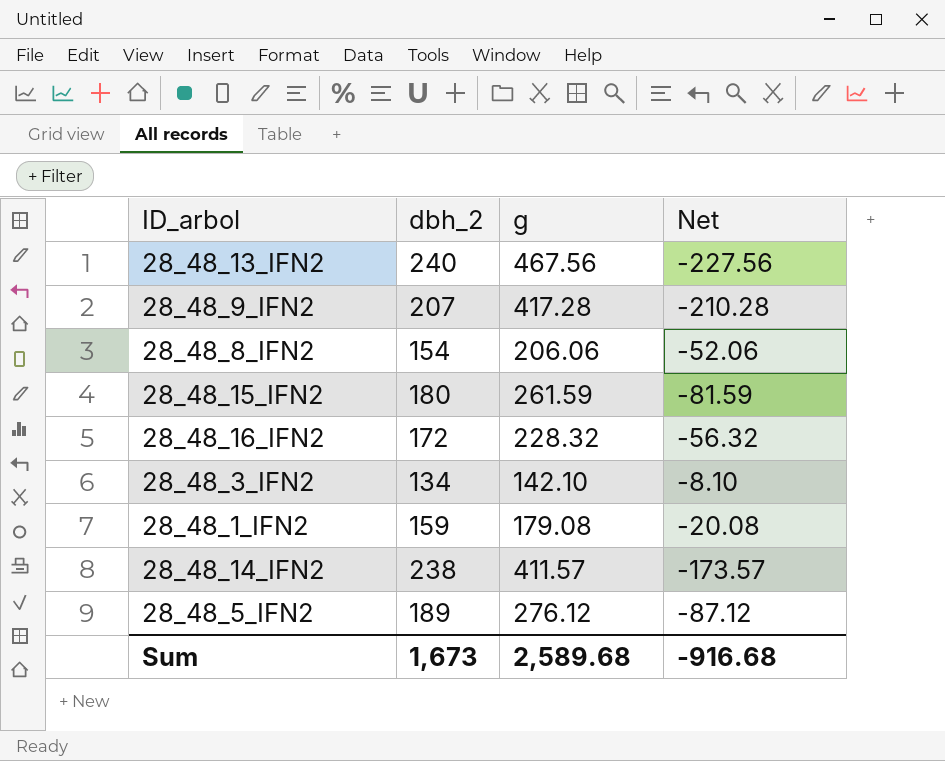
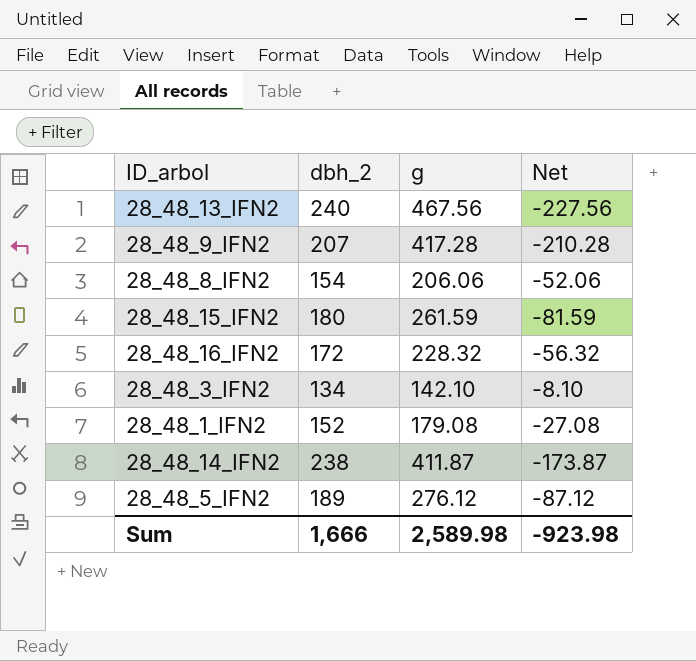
28_48_1_IFN2 | dbh_2: 159 -> 152
28_48_1_IFN2 | Net: -20.08 -> -27.08
28_48_14_IFN2 | g: 411.57 -> 411.87
28_48_14_IFN2 | Net: -173.57 -> -173.87
Sum | dbh_2: 1,673 -> 1,666
Sum | g: 2,589.68 -> 2,589.98
Sum | Net: -916.68 -> -923.98

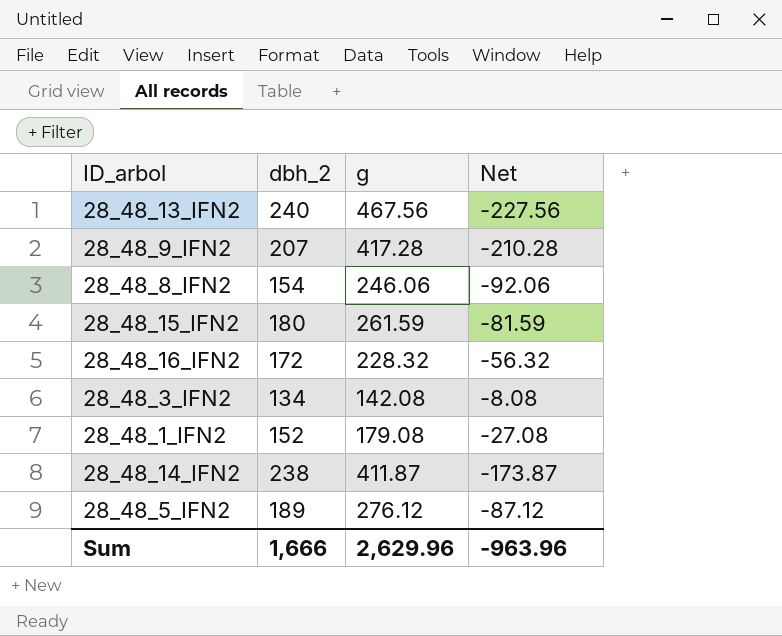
28_48_8_IFN2 | g: 206.06 -> 246.06
28_48_8_IFN2 | Net: -52.06 -> -92.06
28_48_3_IFN2 | g: 142.10 -> 142.08
28_48_3_IFN2 | Net: -8.10 -> -8.08
Sum | g: 2,589.98 -> 2,629.96
Sum | Net: -923.98 -> -963.96

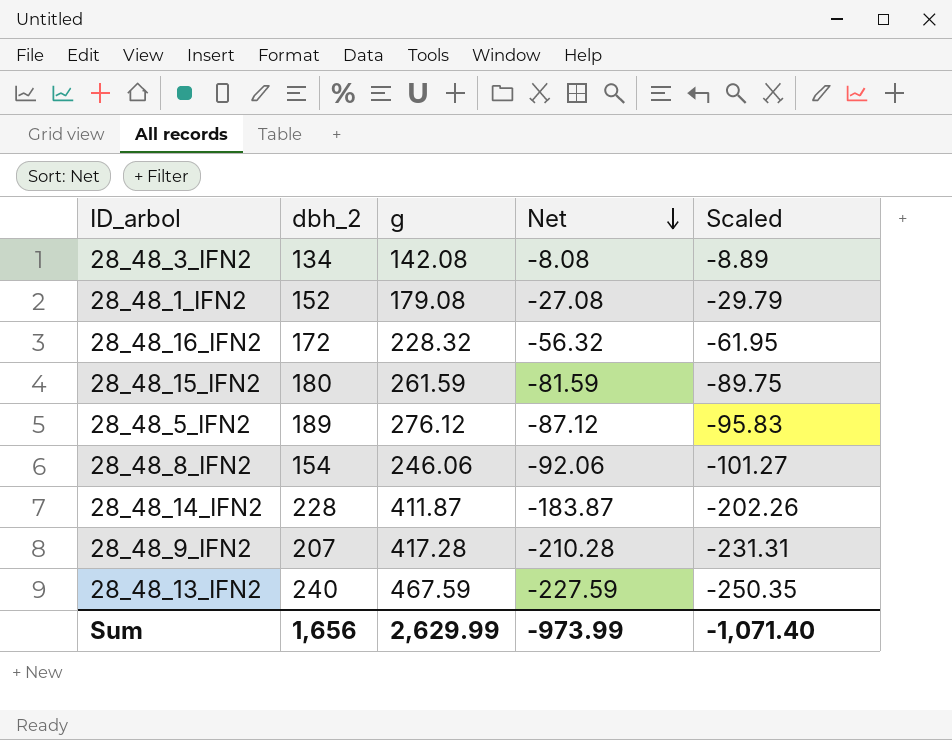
row order: none -> Net descending
column Scaled | formula: none -> [Net] * 1.1
28_48_14_IFN2 | dbh_2: 238 -> 228
28_48_14_IFN2 | Net: -173.87 -> -183.87
28_48_13_IFN2 | g: 467.56 -> 467.59
28_48_13_IFN2 | Net: -227.56 -> -227.59
Sum | dbh_2: 1,666 -> 1,656
Sum | g: 2,629.96 -> 2,629.99
Sum | Net: -963.96 -> -973.99

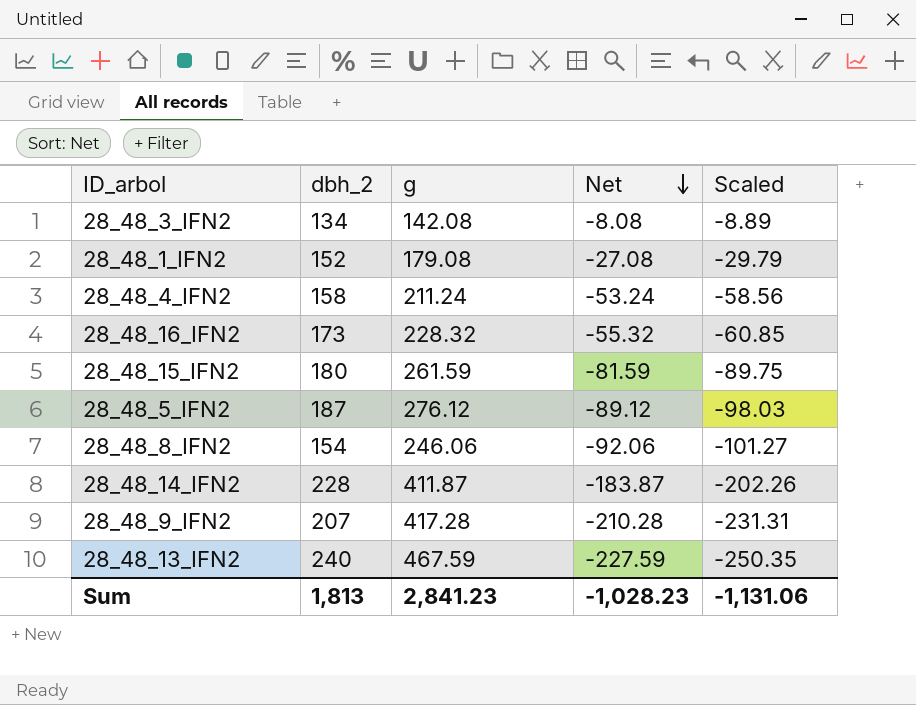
row 28_48_4_IFN2: none -> 158 | 211.24 | -53.24 | -58.56
28_48_16_IFN2 | dbh_2: 172 -> 173
28_48_16_IFN2 | Net: -56.32 -> -55.32
28_48_16_IFN2 | Scaled: -61.95 -> -60.85
28_48_5_IFN2 | dbh_2: 189 -> 187
28_48_5_IFN2 | Net: -87.12 -> -89.12
28_48_5_IFN2 | Scaled: -95.83 -> -98.03
Sum | dbh_2: 1,656 -> 1,813
Sum | g: 2,629.99 -> 2,841.23
Sum | Net: -973.99 -> -1,028.23
Sum | Scaled: -1,071.40 -> -1,131.06

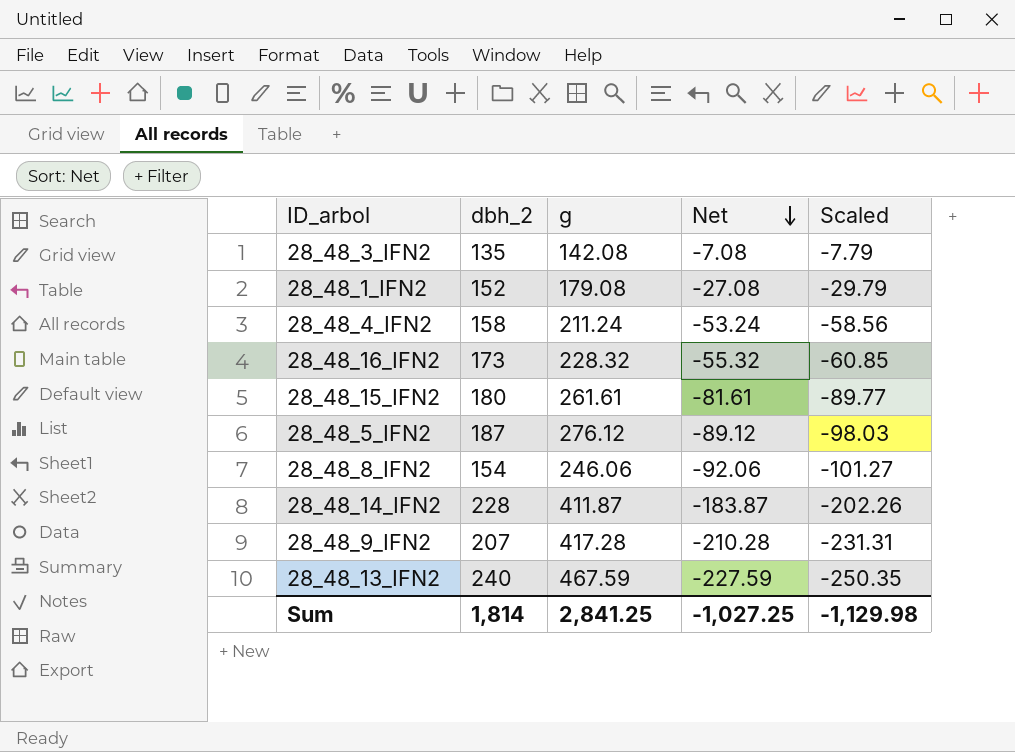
28_48_3_IFN2 | dbh_2: 134 -> 135
28_48_3_IFN2 | Net: -8.08 -> -7.08
28_48_3_IFN2 | Scaled: -8.89 -> -7.79
28_48_15_IFN2 | g: 261.59 -> 261.61
28_48_15_IFN2 | Net: -81.59 -> -81.61
28_48_15_IFN2 | Scaled: -89.75 -> -89.77
Sum | dbh_2: 1,813 -> 1,814
Sum | g: 2,841.23 -> 2,841.25
Sum | Net: -1,028.23 -> -1,027.25
Sum | Scaled: -1,131.06 -> -1,129.98

